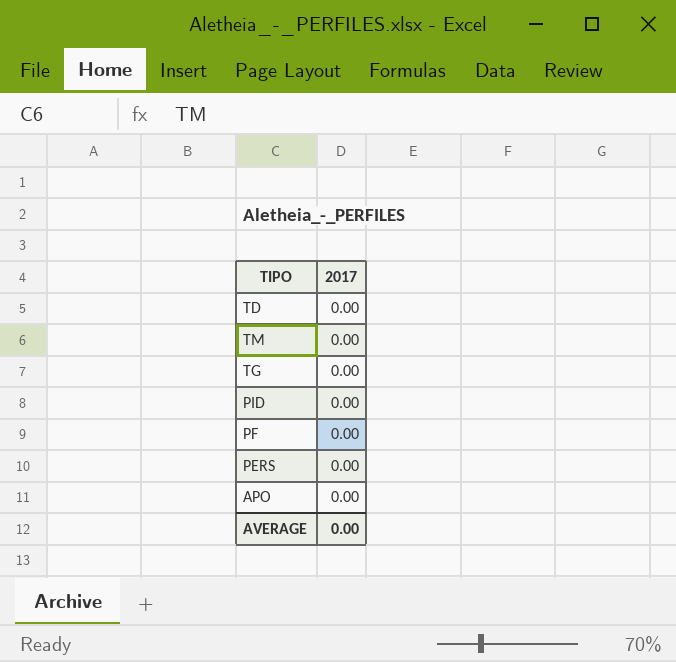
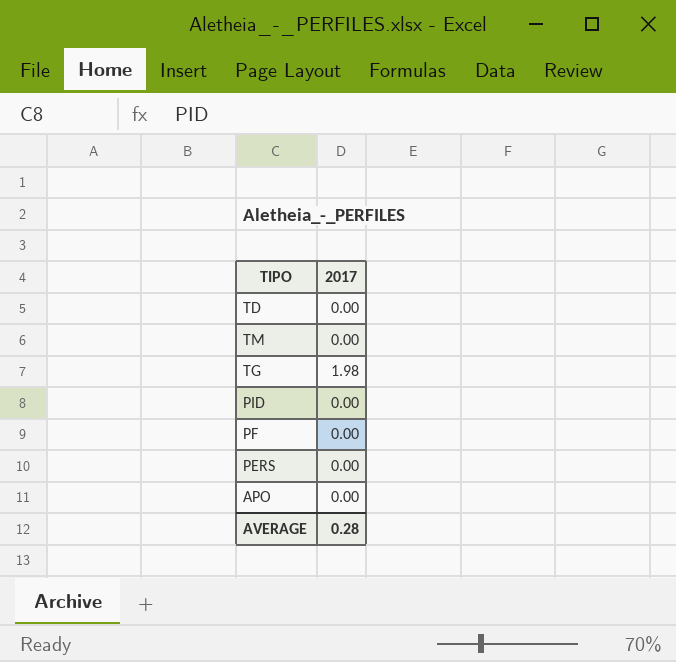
TG | 2017: 0.00 -> 1.98
AVERAGE | 2017: 0.00 -> 0.28

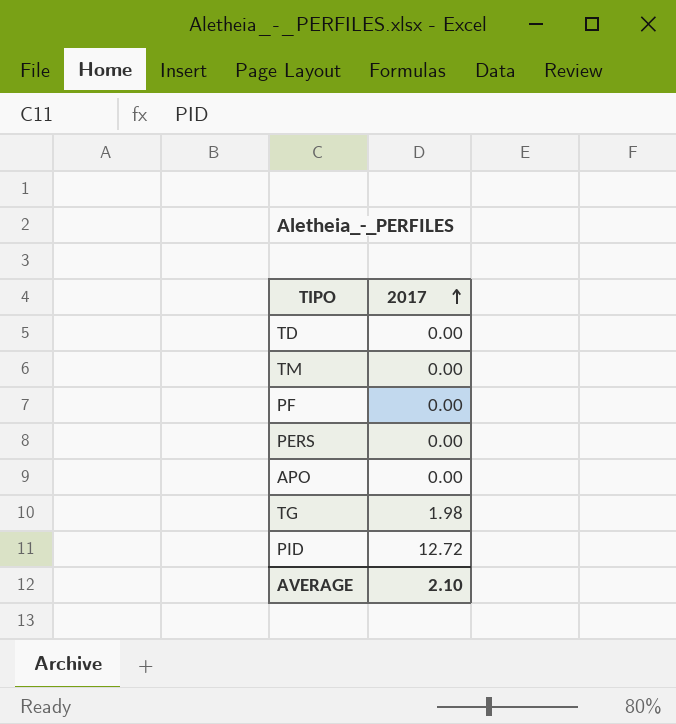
row order: none -> 2017 ascending
PID | 2017: 0.00 -> 12.72
AVERAGE | 2017: 0.28 -> 2.10

